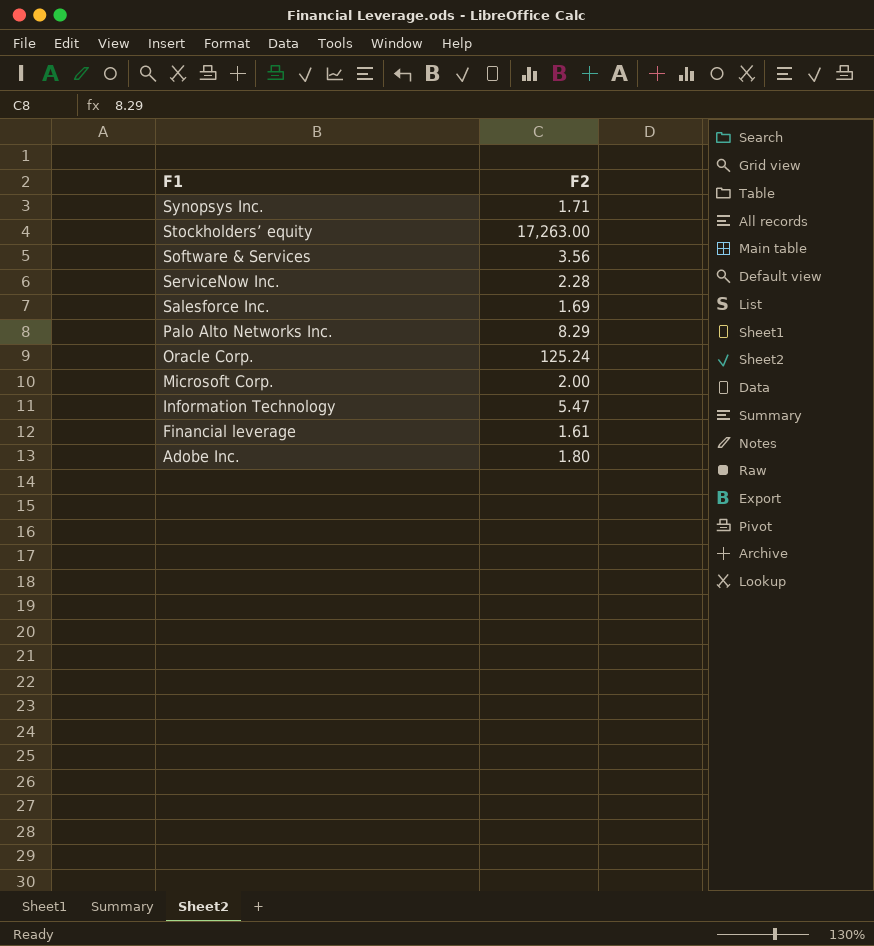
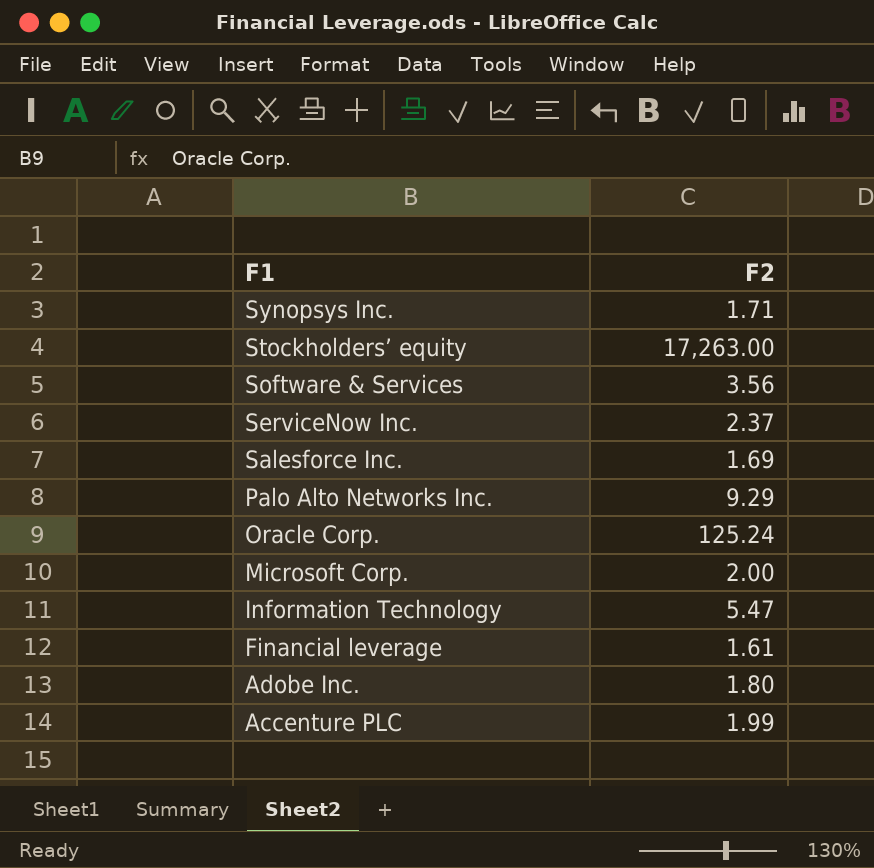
ServiceNow Inc. | F2: 2.28 -> 2.37
Palo Alto Networks Inc. | F2: 8.29 -> 9.29
row Accenture PLC: none -> 1.99

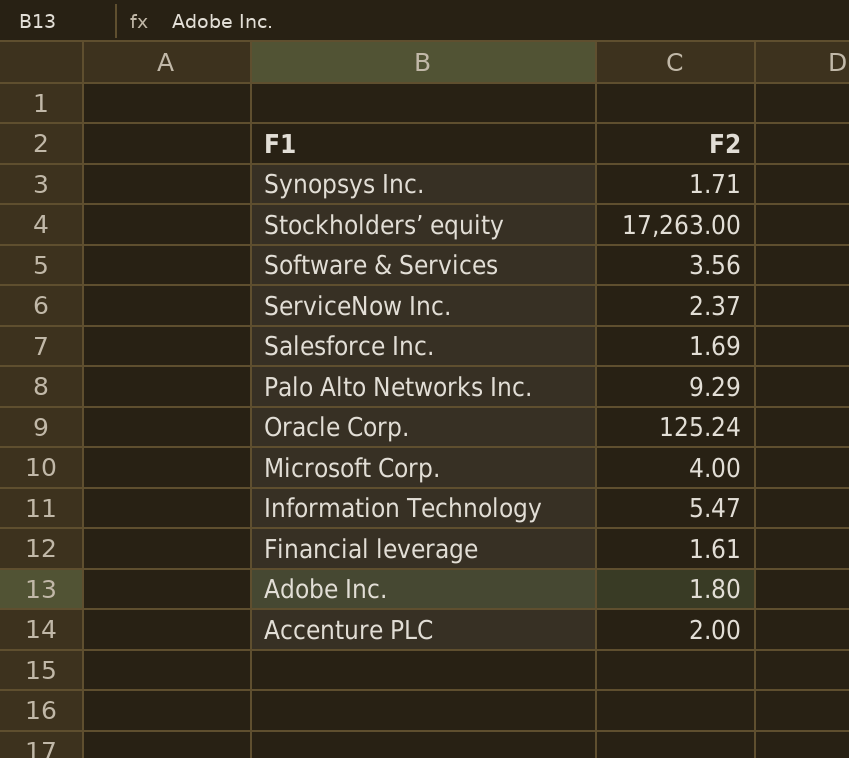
Microsoft Corp. | F2: 2.00 -> 4.00
Accenture PLC | F2: 1.99 -> 2.00

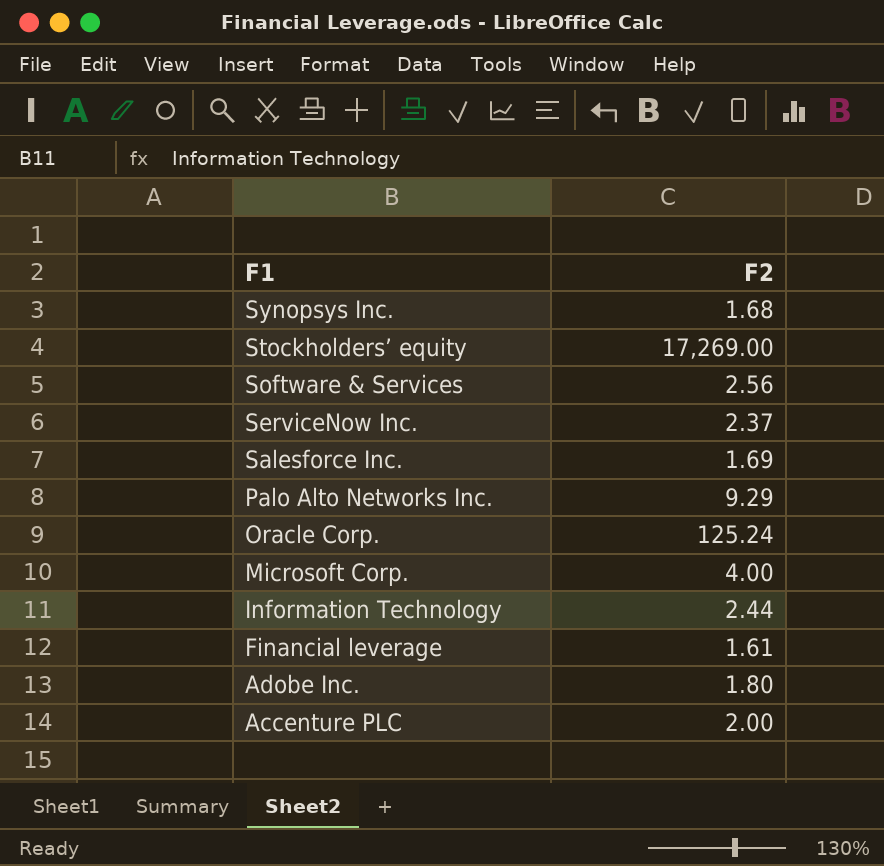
Synopsys Inc. | F2: 1.71 -> 1.68
Stockholders’ equity | F2: 17,263.00 -> 17,269.00
Software & Services | F2: 3.56 -> 2.56
Information Technology | F2: 5.47 -> 2.44

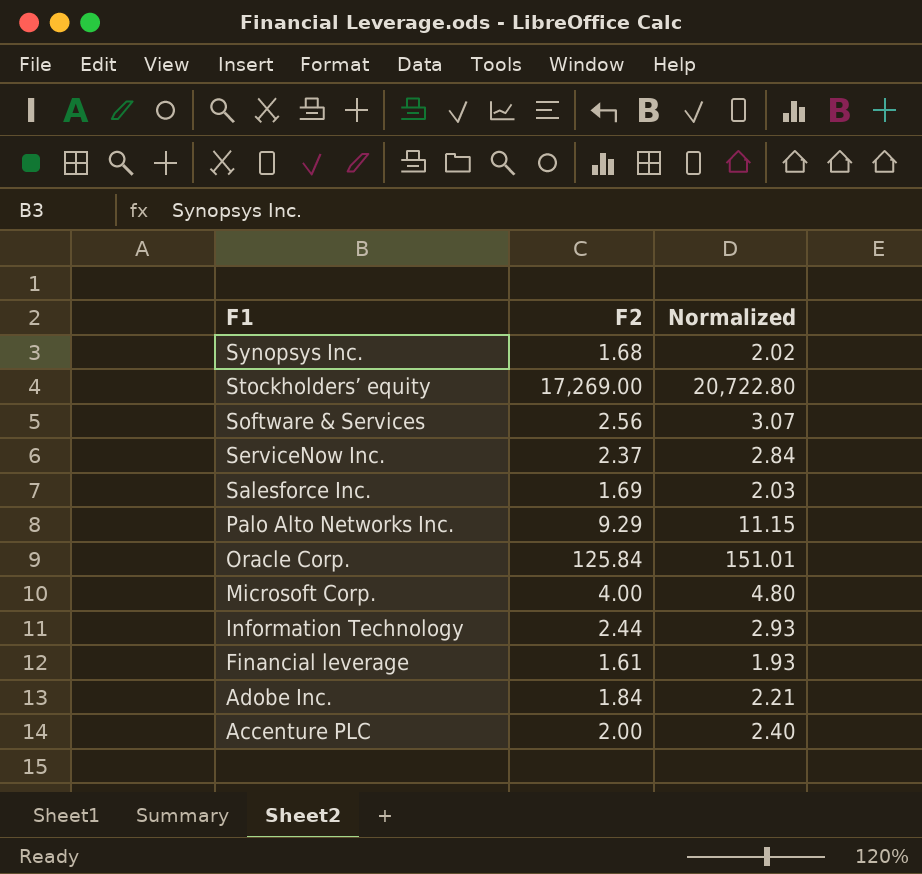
column Normalized | formula: none -> [F2] * 1.2
Oracle Corp. | F2: 125.24 -> 125.84
Adobe Inc. | F2: 1.80 -> 1.84

